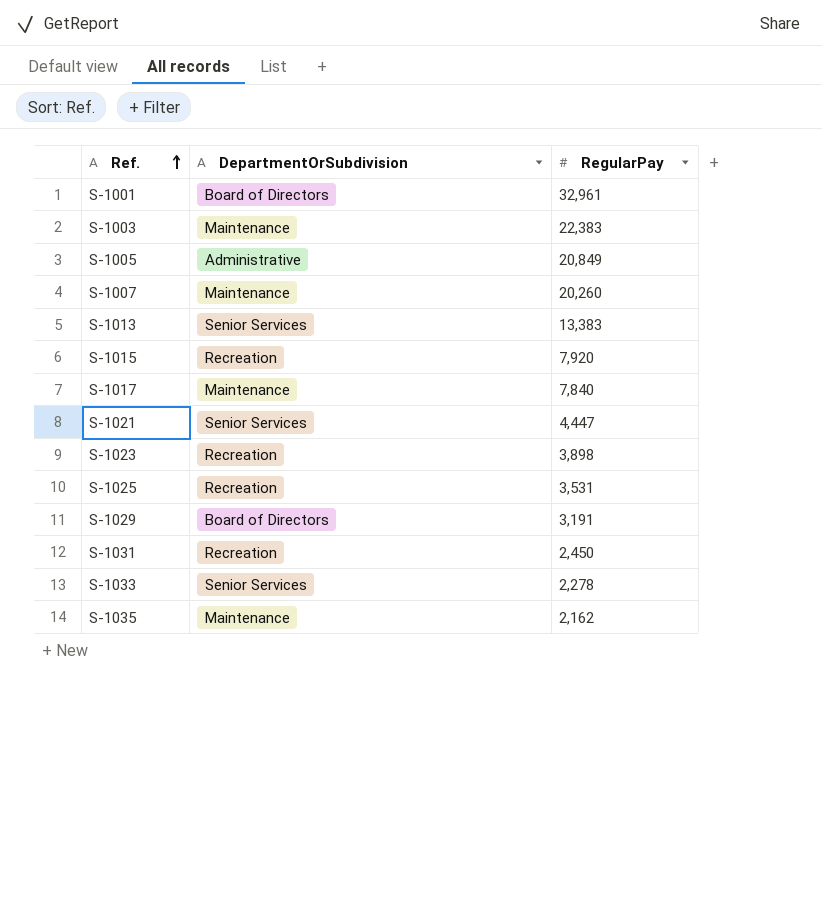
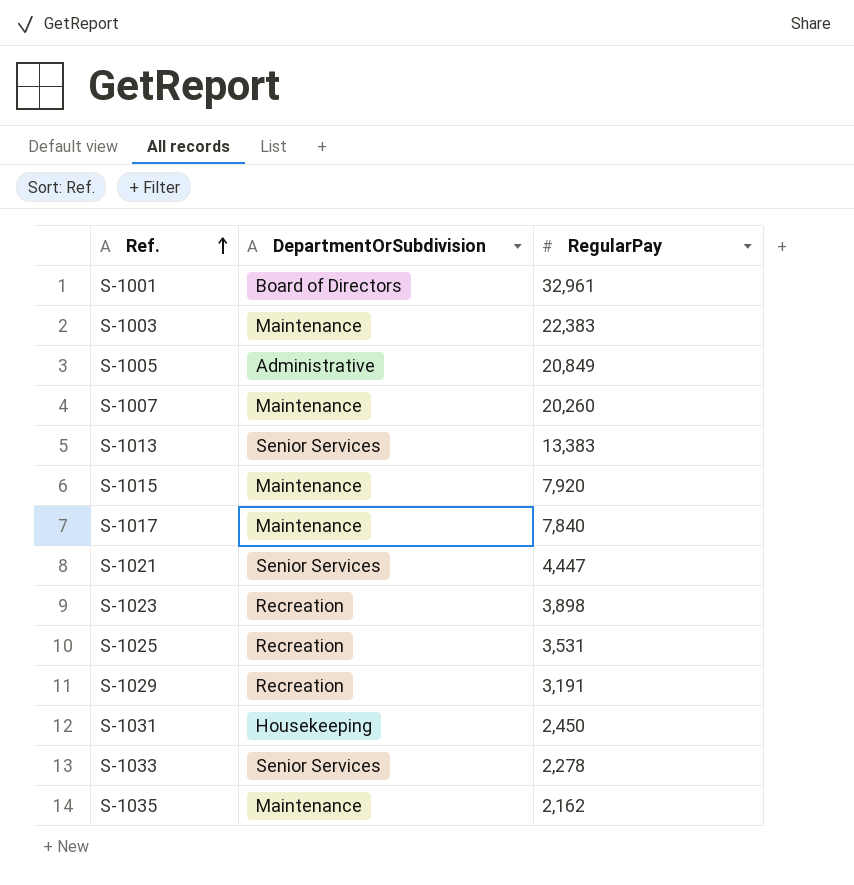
S-1015 | DepartmentOrSubdivision: Recreation -> Maintenance
S-1029 | DepartmentOrSubdivision: Board of Directors -> Recreation
S-1031 | DepartmentOrSubdivision: Recreation -> Housekeeping

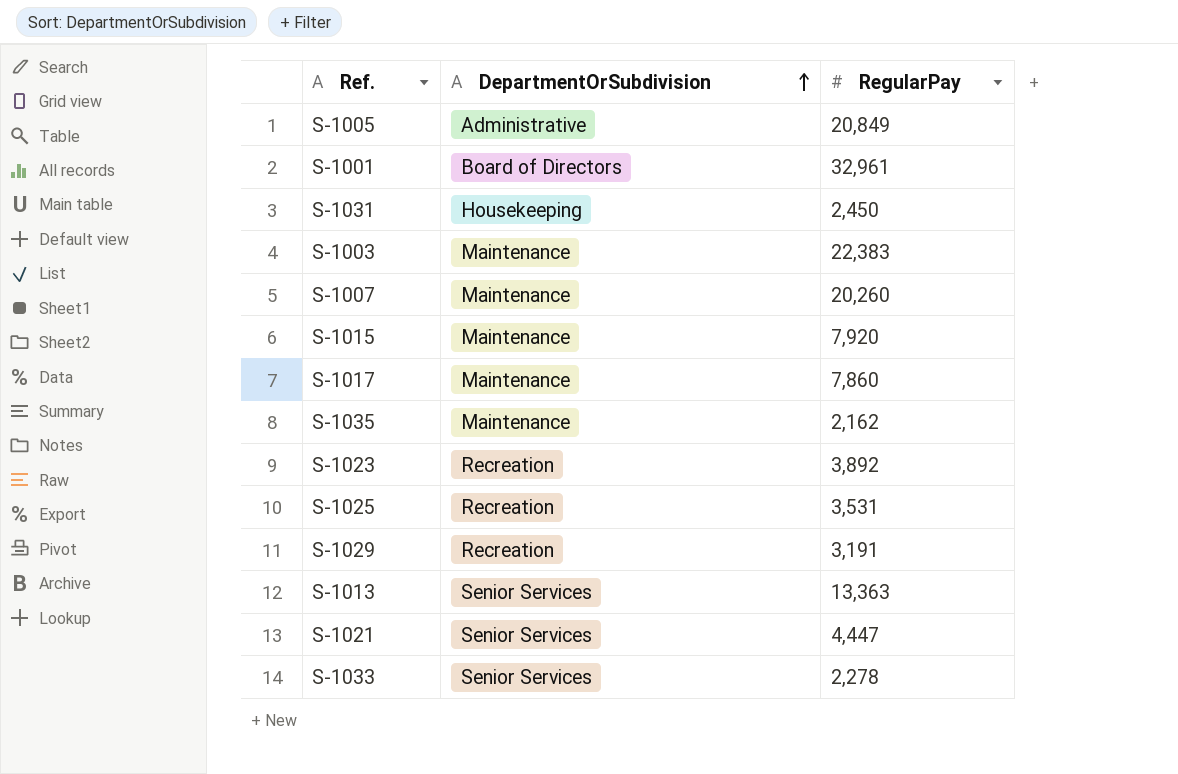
row order: Ref. ascending -> DepartmentOrSubdivision ascending
S-1017 | RegularPay: 7,840 -> 7,860
S-1023 | RegularPay: 3,898 -> 3,892
S-1013 | RegularPay: 13,383 -> 13,363

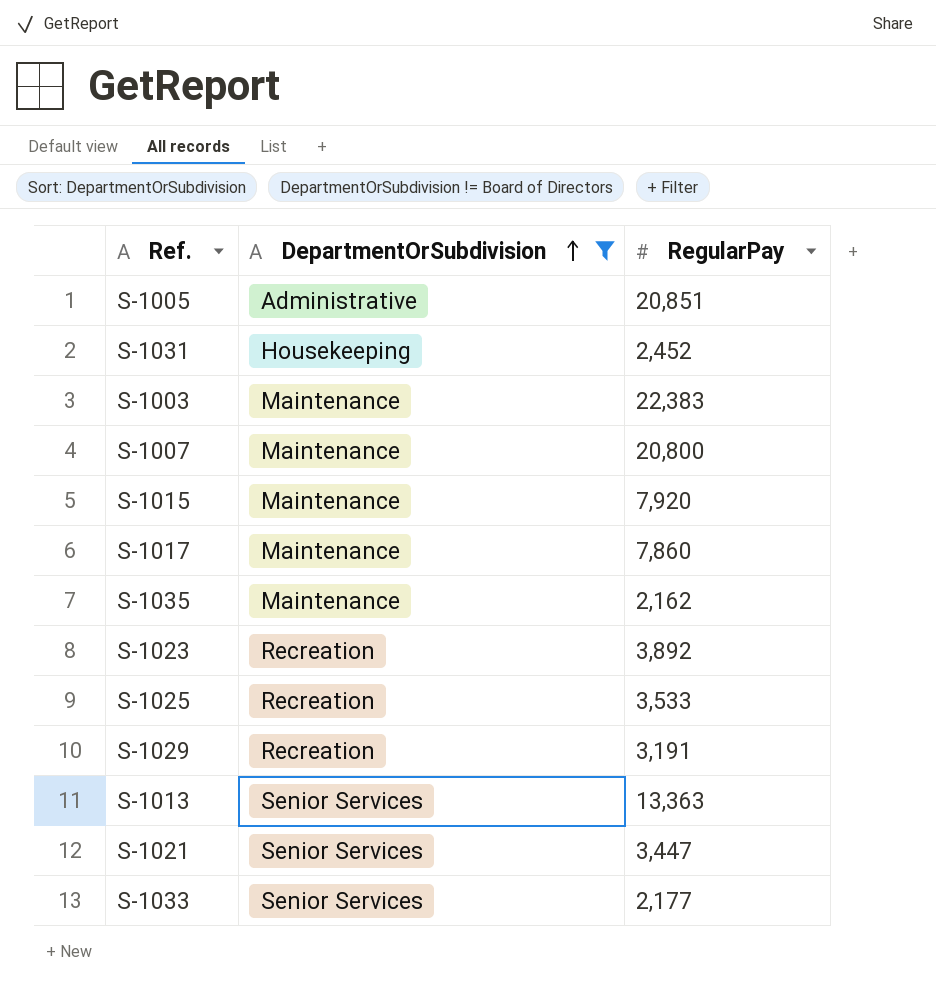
filter: none -> DepartmentOrSubdivision != Board of Directors
S-1005 | RegularPay: 20,849 -> 20,851
S-1031 | RegularPay: 2,450 -> 2,452
S-1007 | RegularPay: 20,260 -> 20,800
S-1025 | RegularPay: 3,531 -> 3,533
S-1021 | RegularPay: 4,447 -> 3,447
S-1033 | RegularPay: 2,278 -> 2,177

